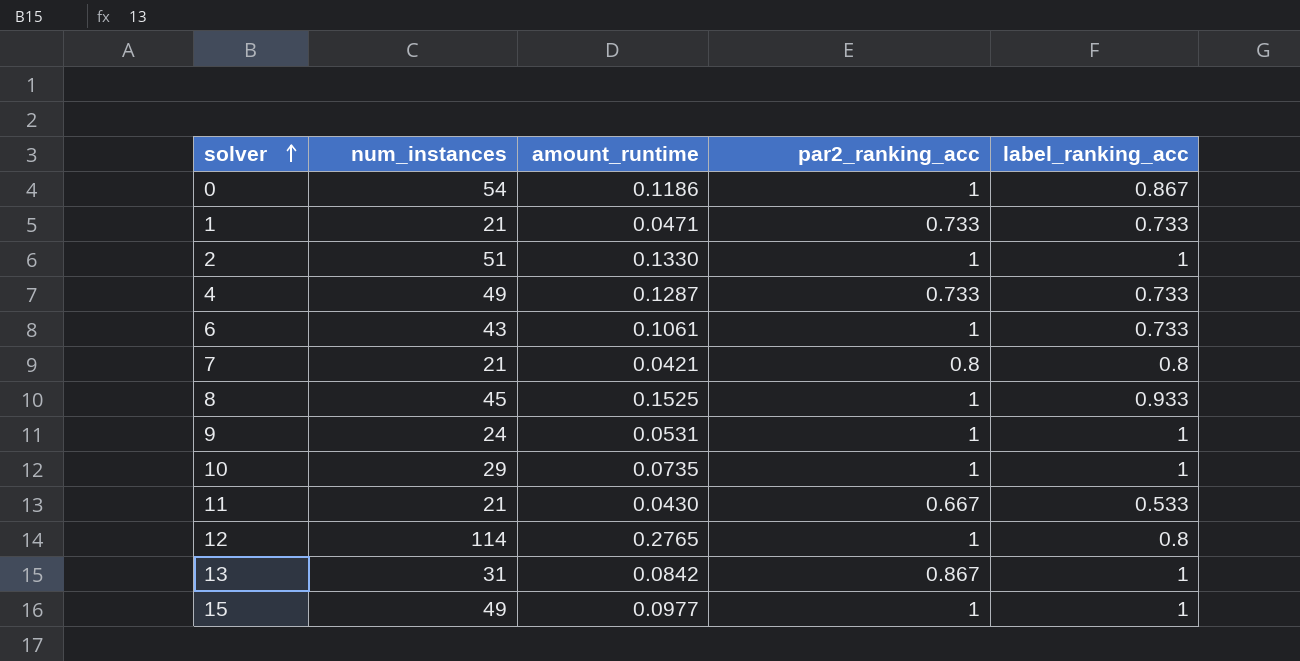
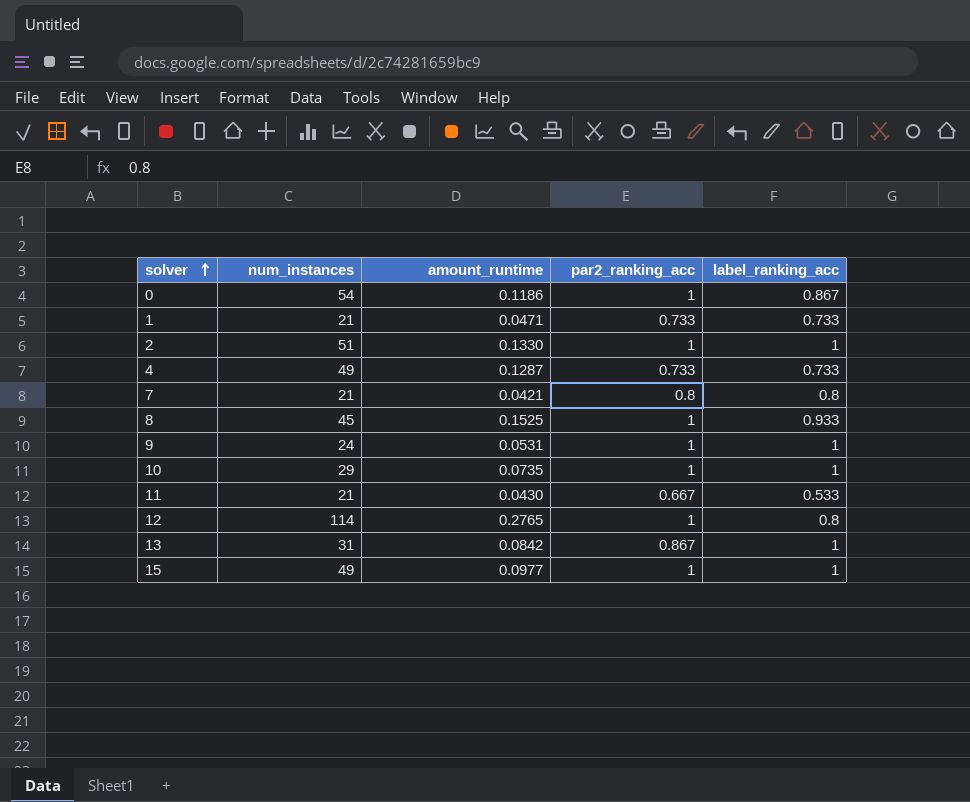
row 6: 43 | 0.1061 | 1 | 0.733 -> none

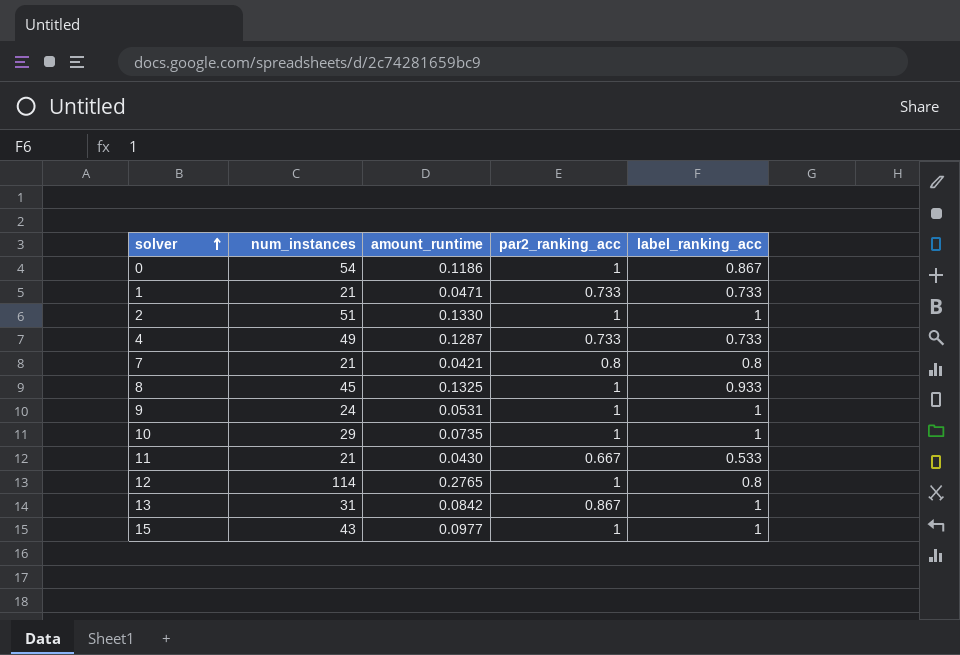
8 | amount_runtime: 0.1525 -> 0.1325
15 | num_instances: 49 -> 43

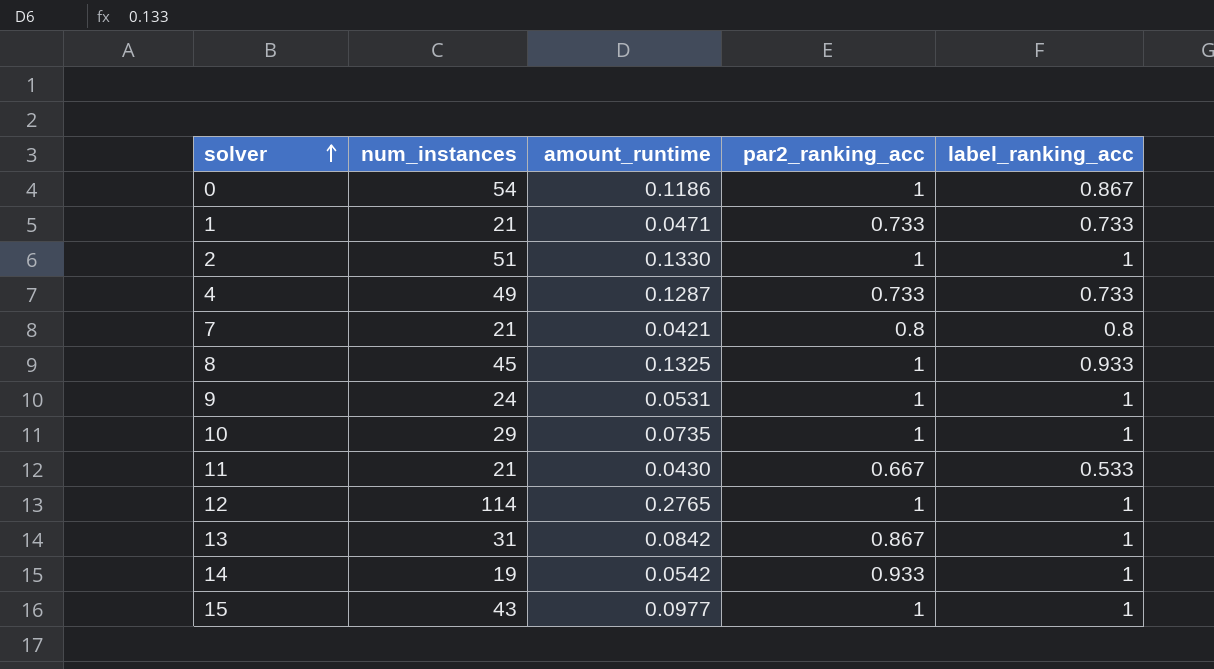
12 | label_ranking_acc: 0.8 -> 1
row 14: none -> 19 | 0.0542 | 0.933 | 1

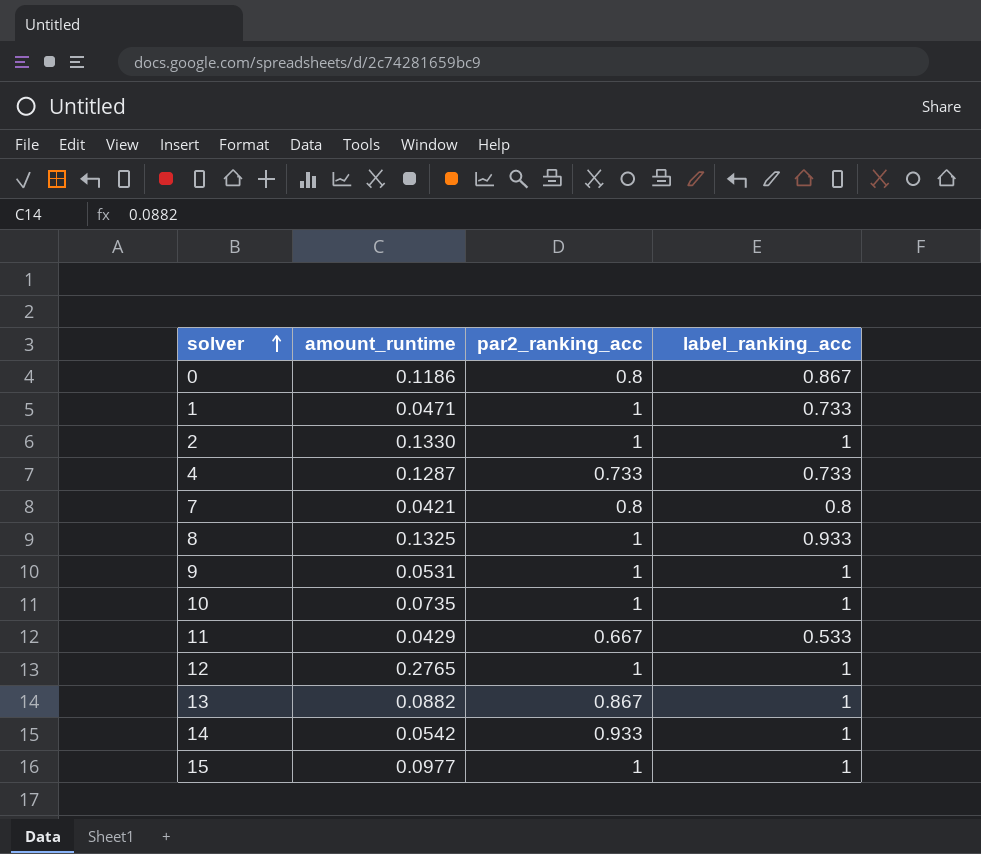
column num_instances | position: 2 -> none
0 | par2_ranking_acc: 1 -> 0.8
1 | par2_ranking_acc: 0.733 -> 1
11 | amount_runtime: 0.0430 -> 0.0429
13 | amount_runtime: 0.0842 -> 0.0882

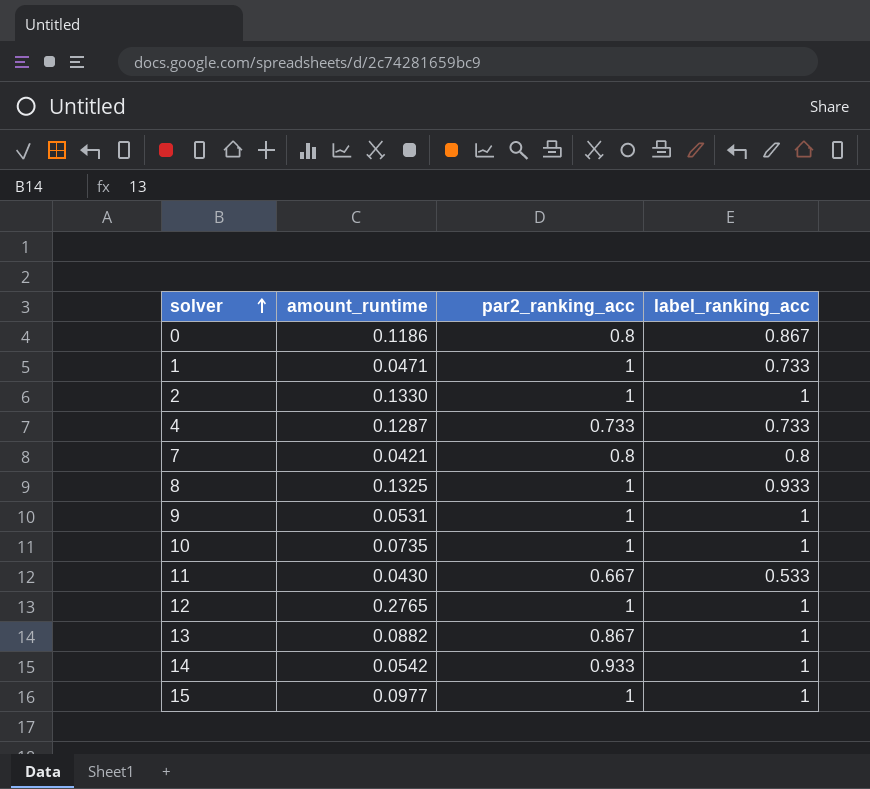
11 | amount_runtime: 0.0429 -> 0.0430

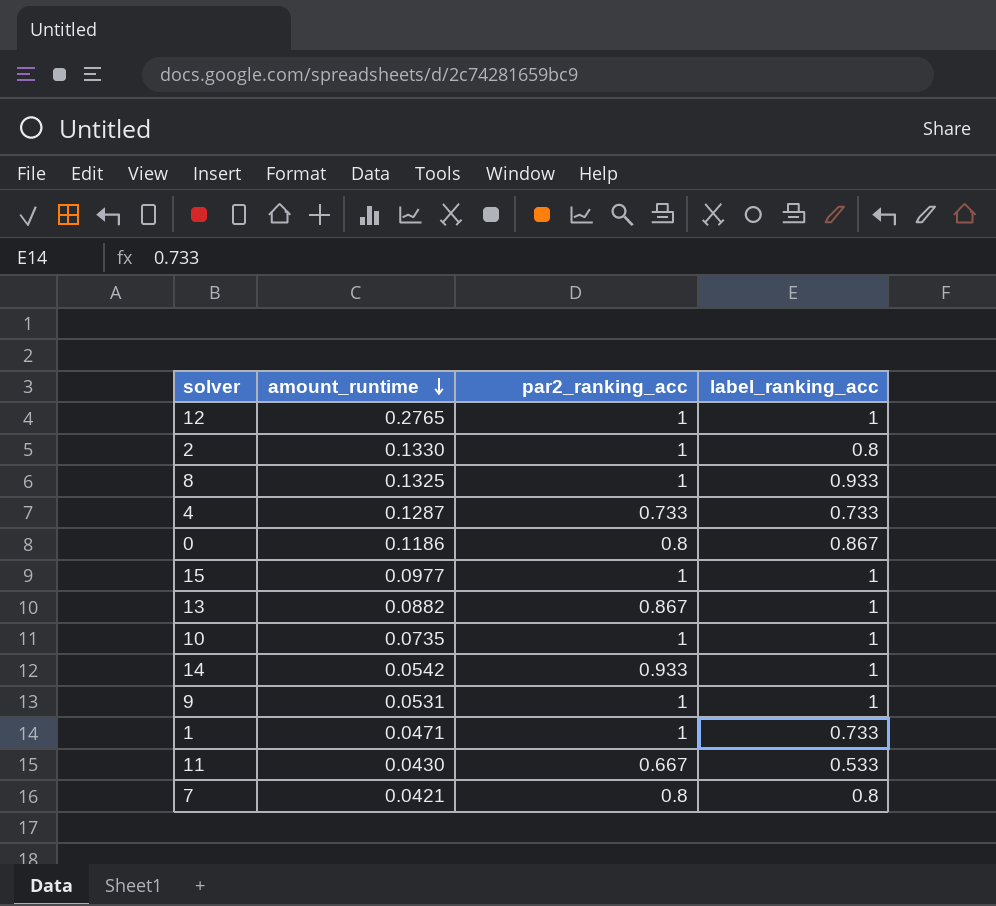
row order: solver ascending -> amount_runtime descending
2 | label_ranking_acc: 1 -> 0.8

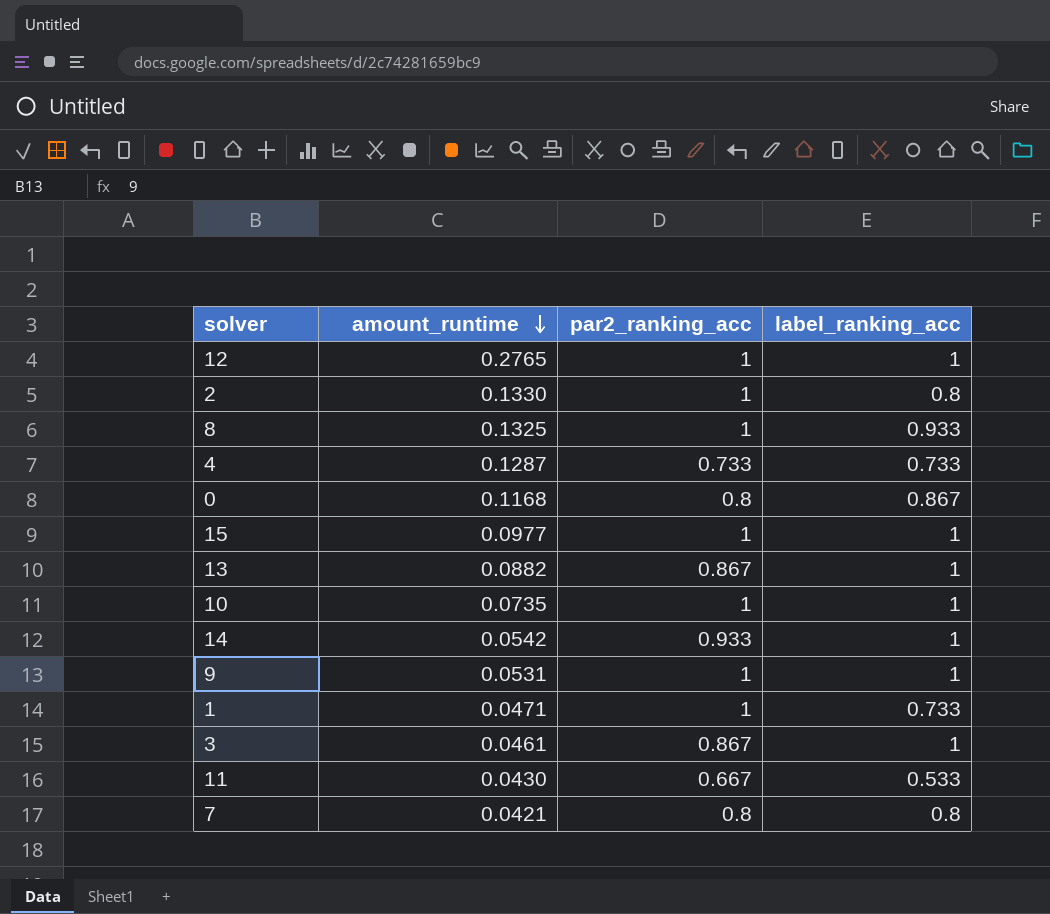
0 | amount_runtime: 0.1186 -> 0.1168
row 3: none -> 0.0461 | 0.867 | 1

